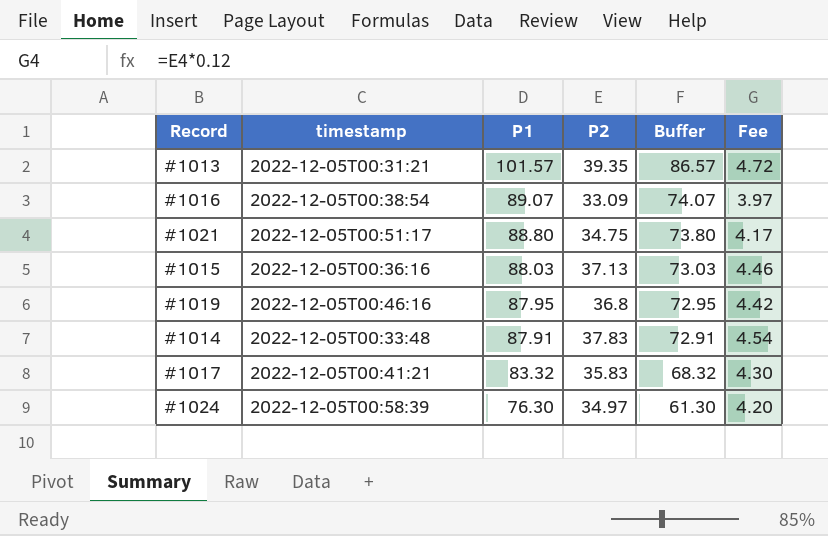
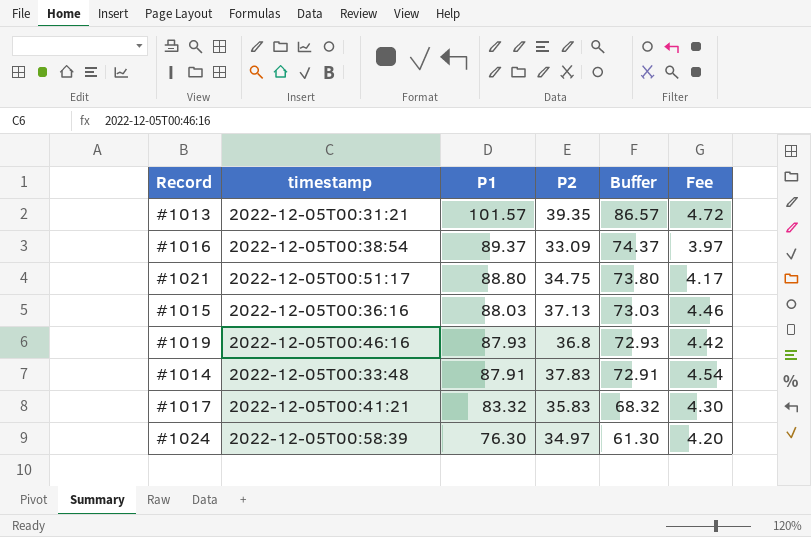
#1016 | P1: 89.07 -> 89.37
#1016 | Buffer: 74.07 -> 74.37
#1019 | P1: 87.95 -> 87.93
#1019 | Buffer: 72.95 -> 72.93

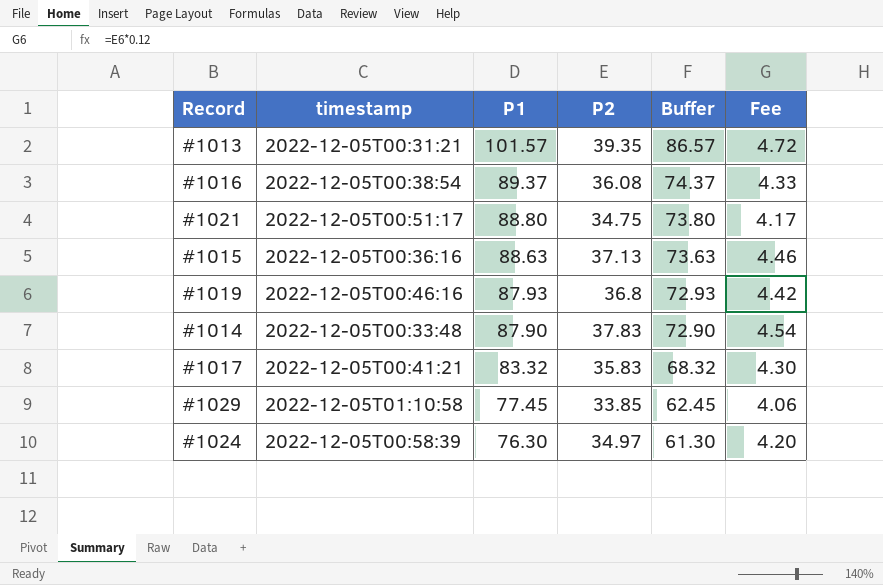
#1016 | P2: 33.09 -> 36.08
#1016 | Fee: 3.97 -> 4.33
#1015 | P1: 88.03 -> 88.63
#1015 | Buffer: 73.03 -> 73.63
#1014 | P1: 87.91 -> 87.90
#1014 | Buffer: 72.91 -> 72.90
row #1029: none -> 2022-12-05T01:10:58 | 77.45 | 33.85 | 62.45 | 4.06

